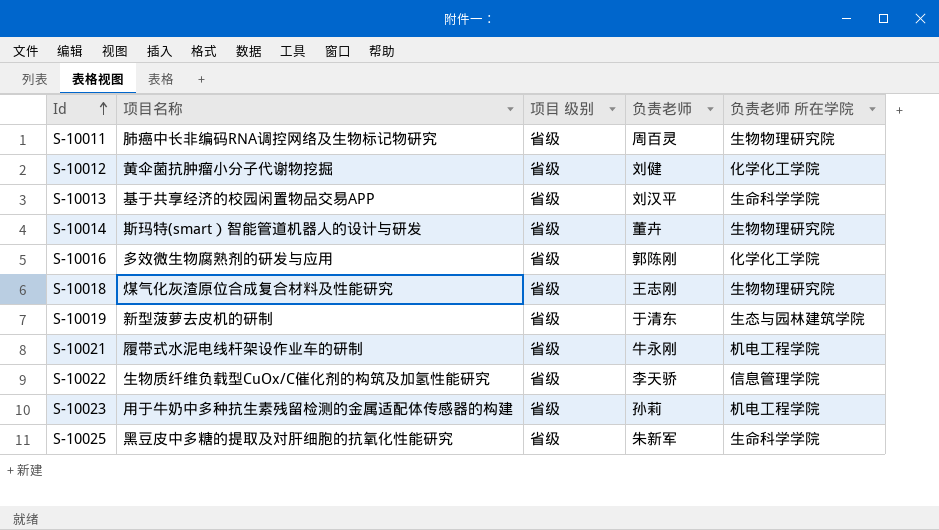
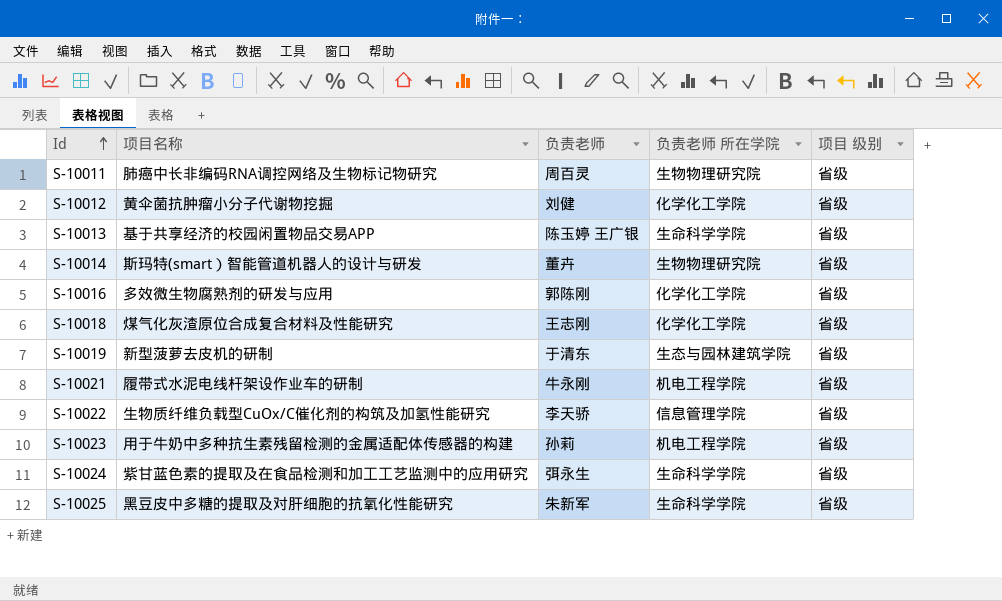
column 项目 级别 | position: 3 -> 5
S-10013 | 负责老师: 刘汉平 -> 陈玉婷 王广银
S-10018 | 负责老师 所在学院: 生物物理研究院 -> 化学化工学院
row S-10024: none -> 紫甘蓝色素的提取及在食品检测和加工工艺监测中的应用研究 | 弭永生 | 生命科学学院 | 省级

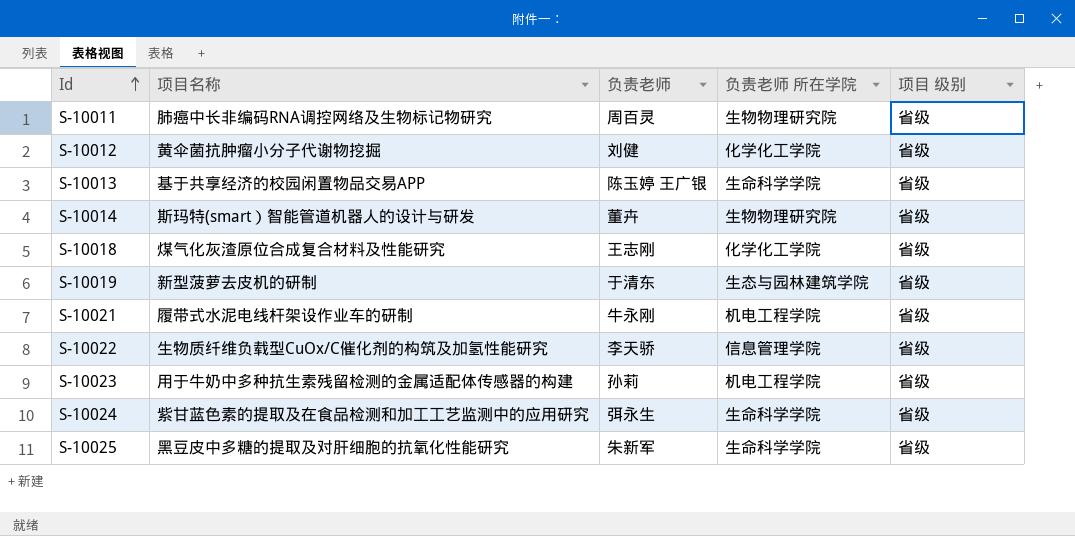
row S-10016: 多效微生物腐熟剂的研发与应用 | 郭陈刚 | 化学化工学院 | 省级 -> none

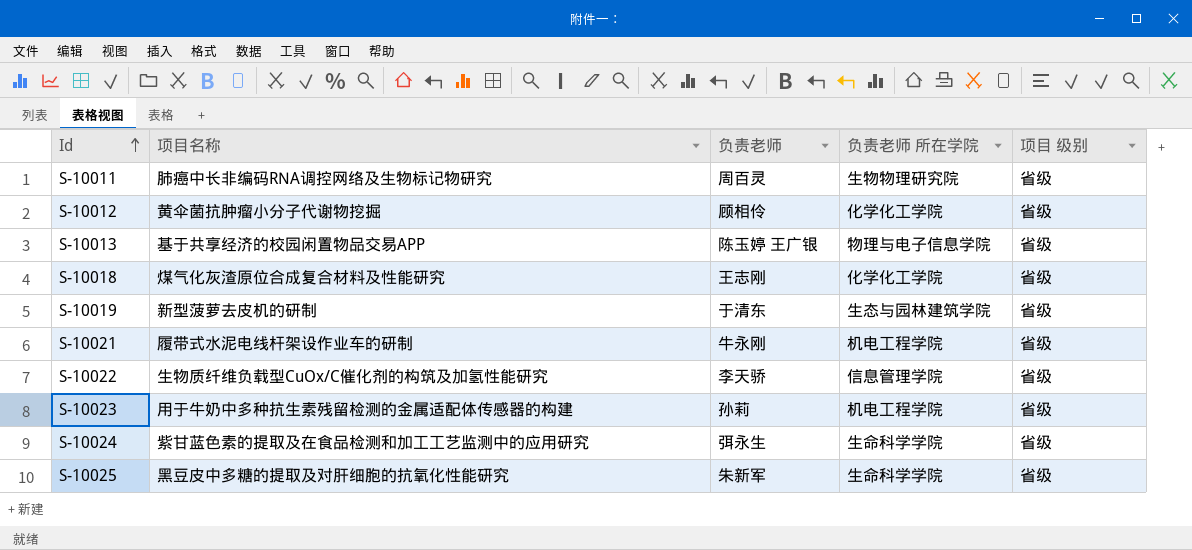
row S-10014: 斯玛特(smart）智能管道机器人的设计与研发 | 董卉 | 生物物理研究院 | 省级 -> none
S-10012 | 负责老师: 刘健 -> 顾相伶
S-10013 | 负责老师 所在学院: 生命科学学院 -> 物理与电子信息学院

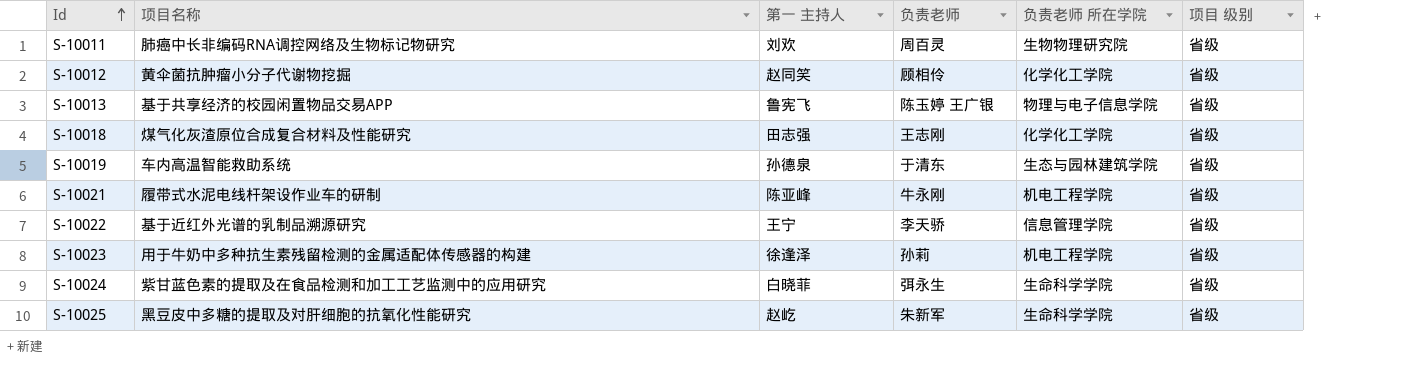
column 第一 主持人 | position: none -> 3
S-10019 | 项目名称: 新型菠萝去皮机的研制 -> 车内高温智能救助系统
S-10022 | 项目名称: 生物质纤维负载型CuOx/C催化剂的构筑及加氢性能研究 -> 基于近红外光谱的乳制品溯源研究

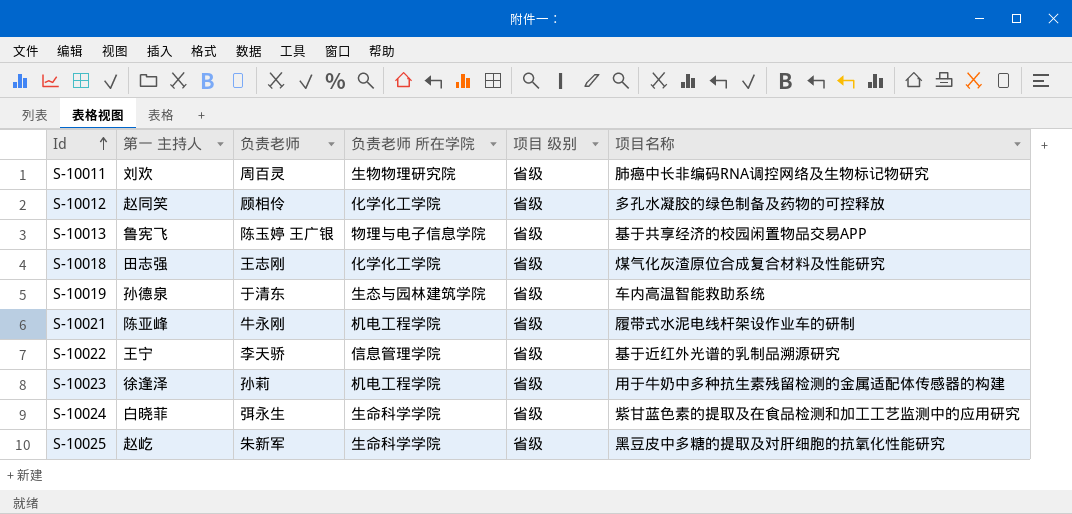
column 项目名称 | position: 2 -> 6
S-10012 | 项目名称: 黄伞菌抗肿瘤小分子代谢物挖掘 -> 多孔水凝胶的绿色制备及药物的可控释放

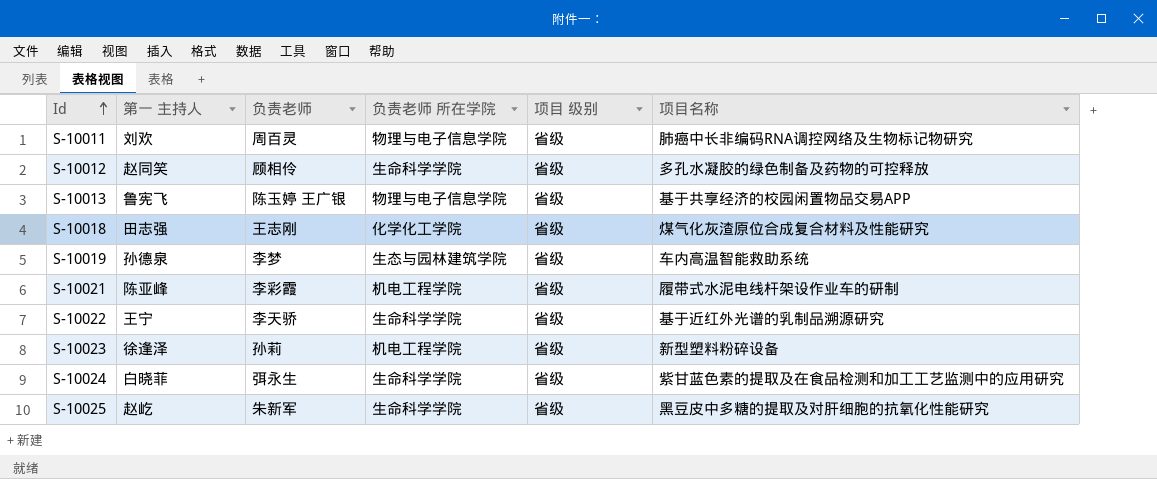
S-10011 | 负责老师 所在学院: 生物物理研究院 -> 物理与电子信息学院
S-10012 | 负责老师 所在学院: 化学化工学院 -> 生命科学学院
S-10019 | 负责老师: 于清东 -> 李梦
S-10021 | 负责老师: 牛永刚 -> 李彩霞
S-10022 | 负责老师 所在学院: 信息管理学院 -> 生命科学学院
S-10023 | 项目名称: 用于牛奶中多种抗生素残留检测的金属适配体传感器的构建 -> 新型塑料粉碎设备

